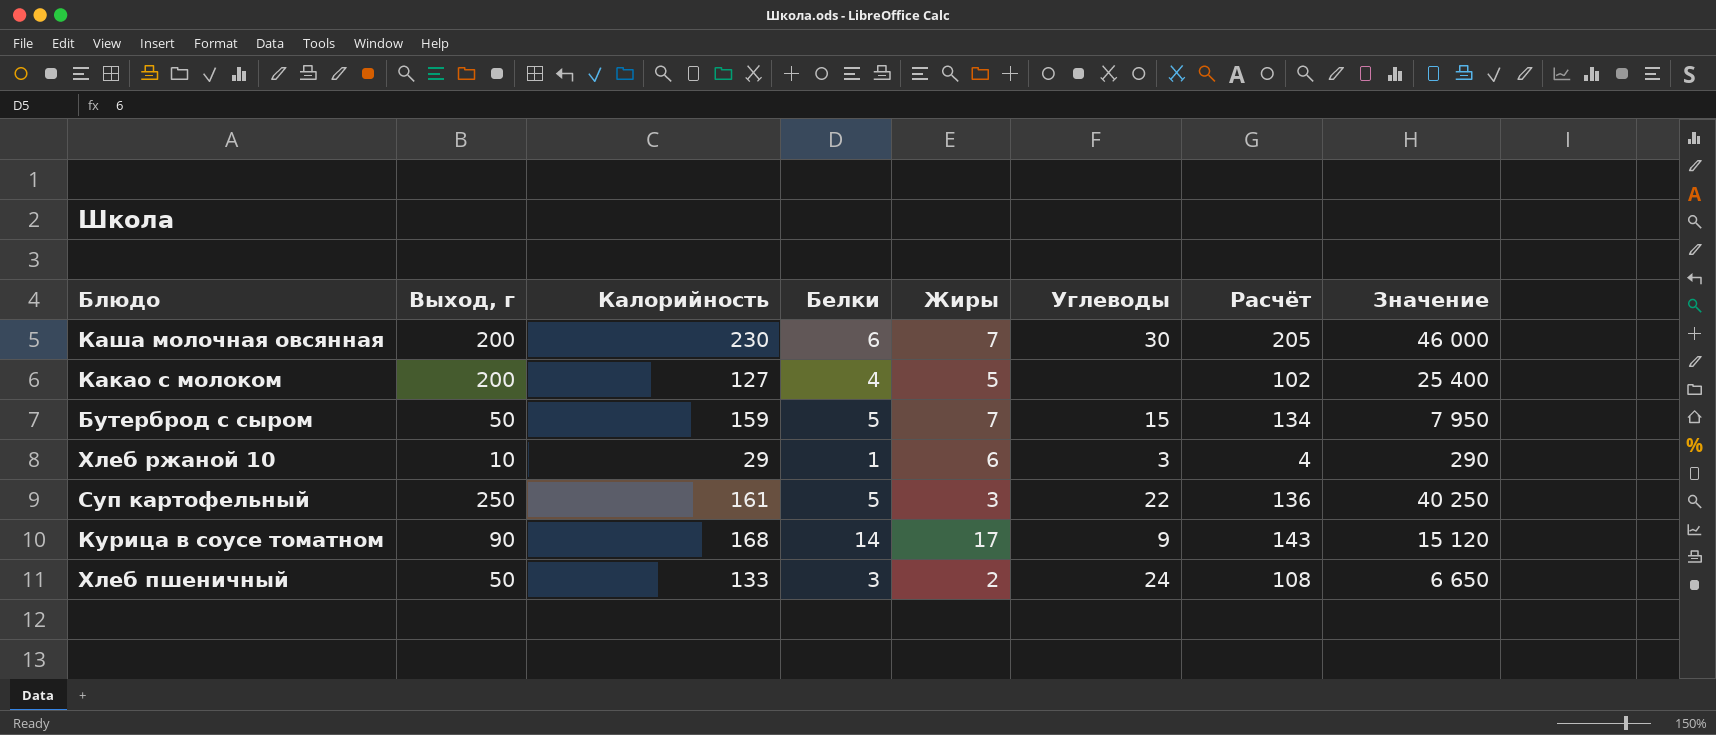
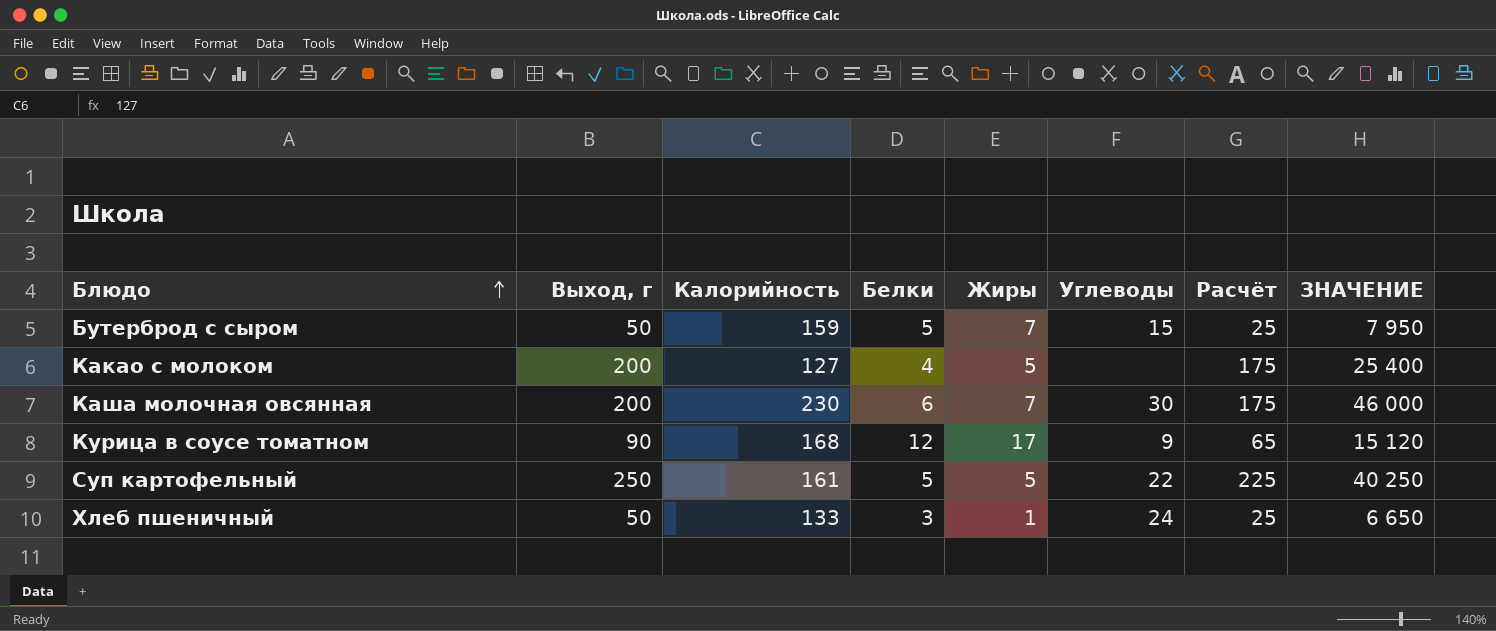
row order: none -> Блюдо ascending
column Расчёт | formula: [Калорийность] - 25 -> [Выход, г] - 25
column name: Значение -> ЗНАЧЕНИЕ
row Хлеб ржаной 10: 10 | 29 | 1 | 6 | 3 | 4 | 290 -> none
Курица в соусе томатном | Белки: 14 -> 12
Суп картофельный | Жиры: 3 -> 5
Хлеб пшеничный | Жиры: 2 -> 1

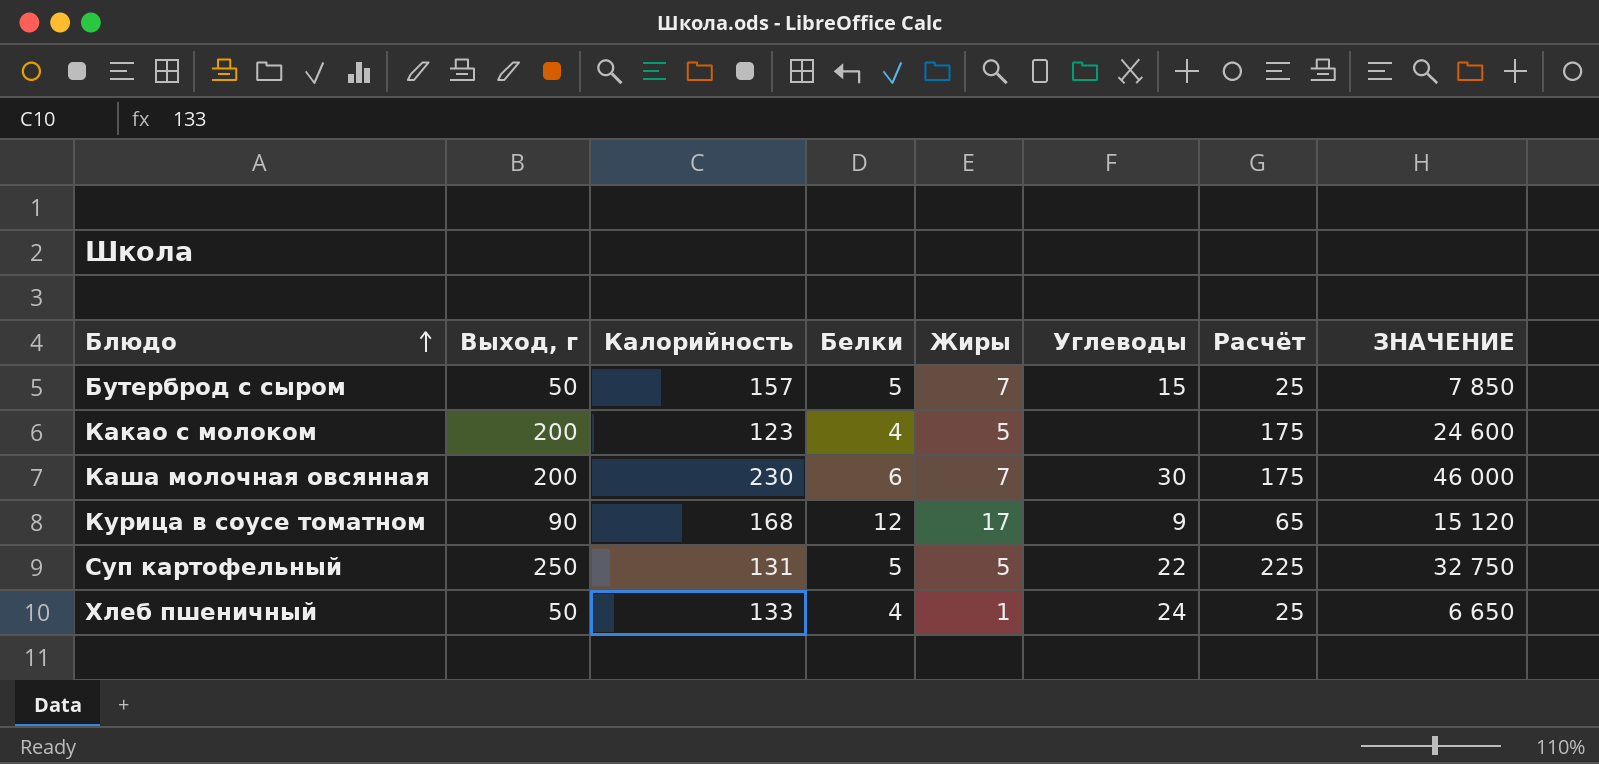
Бутерброд с сыром | Калорийность: 159 -> 157
Бутерброд с сыром | ЗНАЧЕНИЕ: 7 950 -> 7 850
Какао с молоком | Калорийность: 127 -> 123
Какао с молоком | ЗНАЧЕНИЕ: 25 400 -> 24 600
Суп картофельный | Калорийность: 161 -> 131
Суп картофельный | ЗНАЧЕНИЕ: 40 250 -> 32 750
Хлеб пшеничный | Белки: 3 -> 4

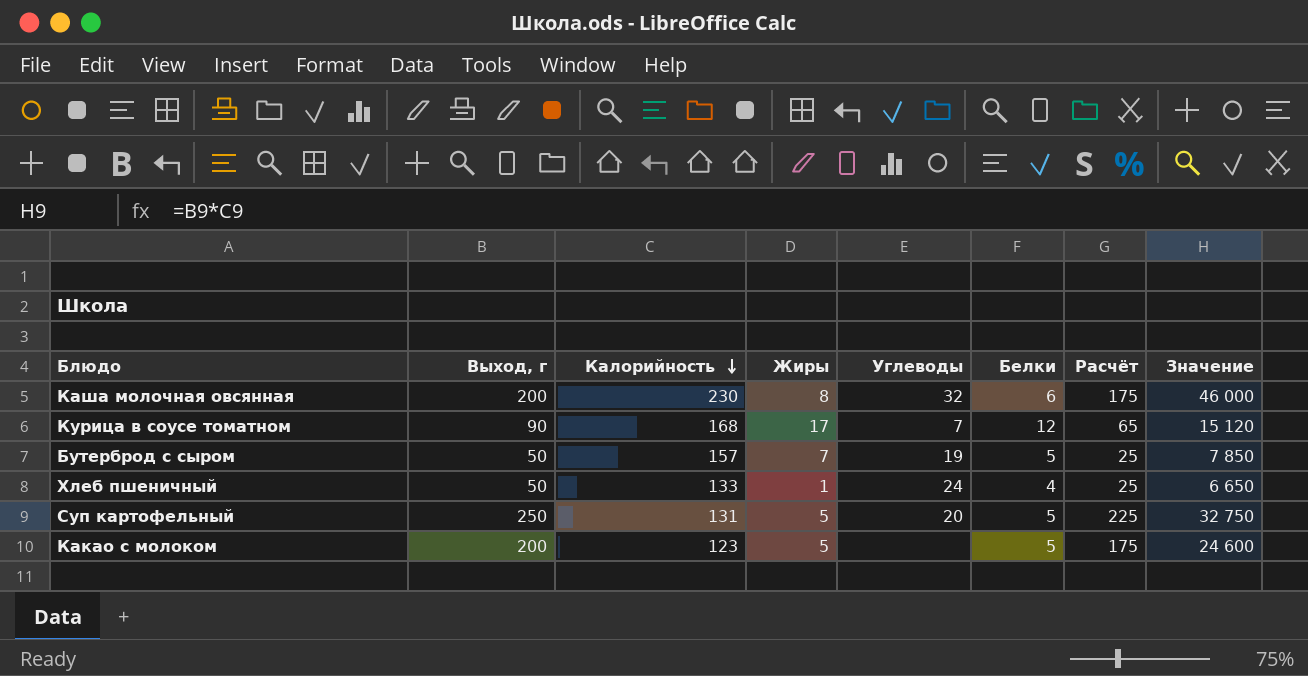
row order: Блюдо ascending -> Калорийность descending
column Белки | position: 4 -> 6
column name: ЗНАЧЕНИЕ -> Значение
Каша молочная овсянная | Жиры: 7 -> 8
Каша молочная овсянная | Углеводы: 30 -> 32
Курица в соусе томатном | Углеводы: 9 -> 7
Бутерброд с сыром | Углеводы: 15 -> 19
Суп картофельный | Углеводы: 22 -> 20
Какао с молоком | Белки: 4 -> 5

